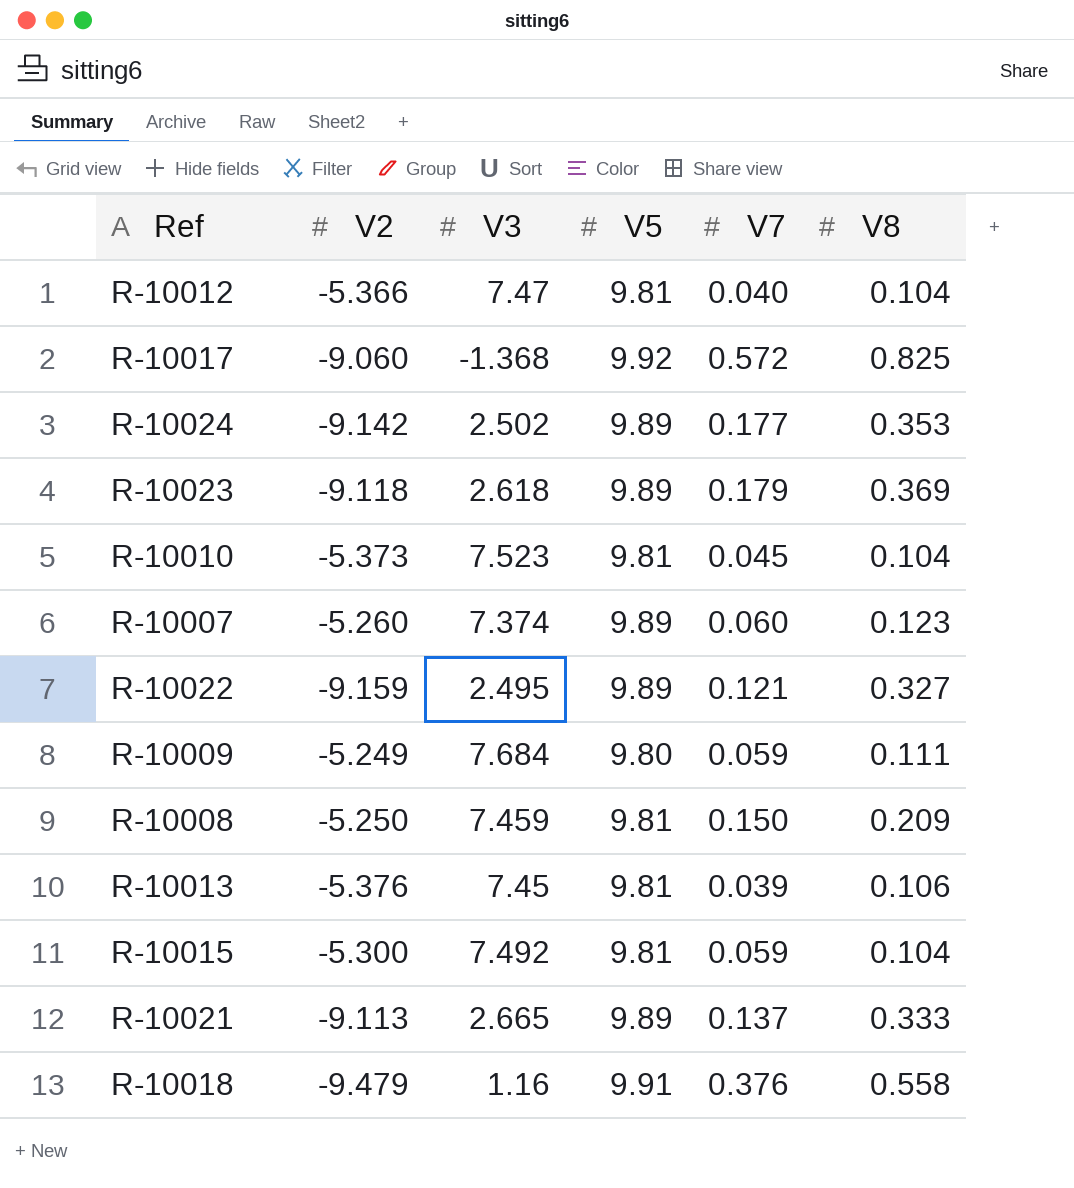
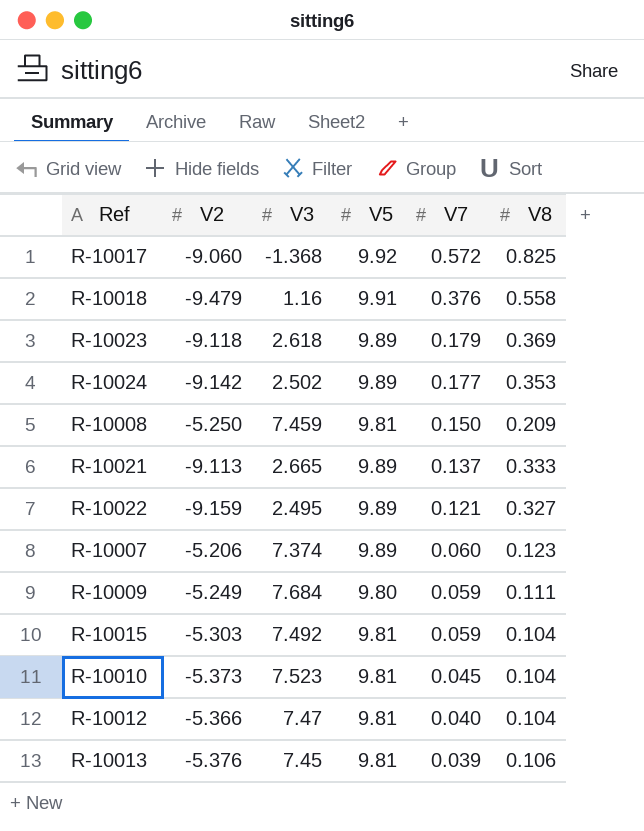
row order: none -> V7 descending
R-10007 | V2: -5.260 -> -5.206
R-10015 | V2: -5.300 -> -5.303

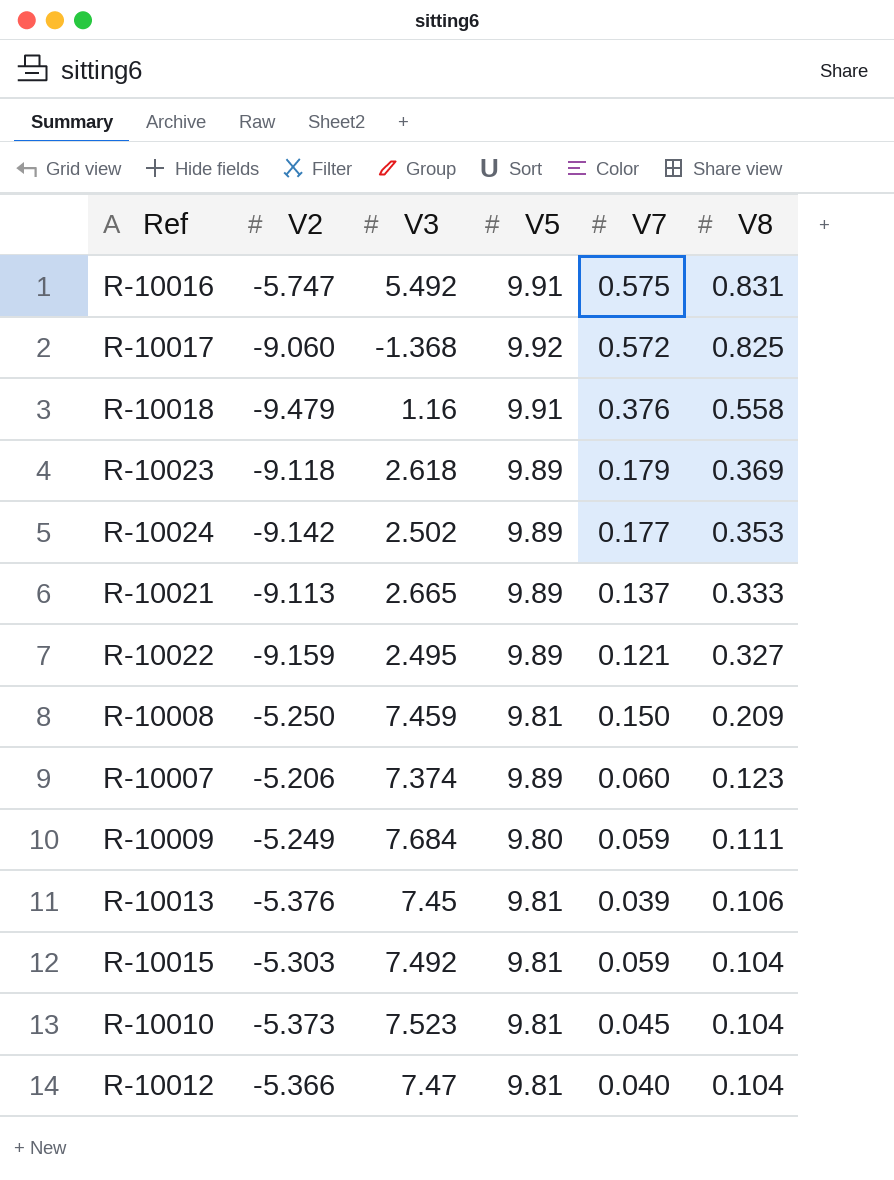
row order: V7 descending -> V8 descending
row R-10016: none -> -5.747 | 5.492 | 9.91 | 0.575 | 0.831

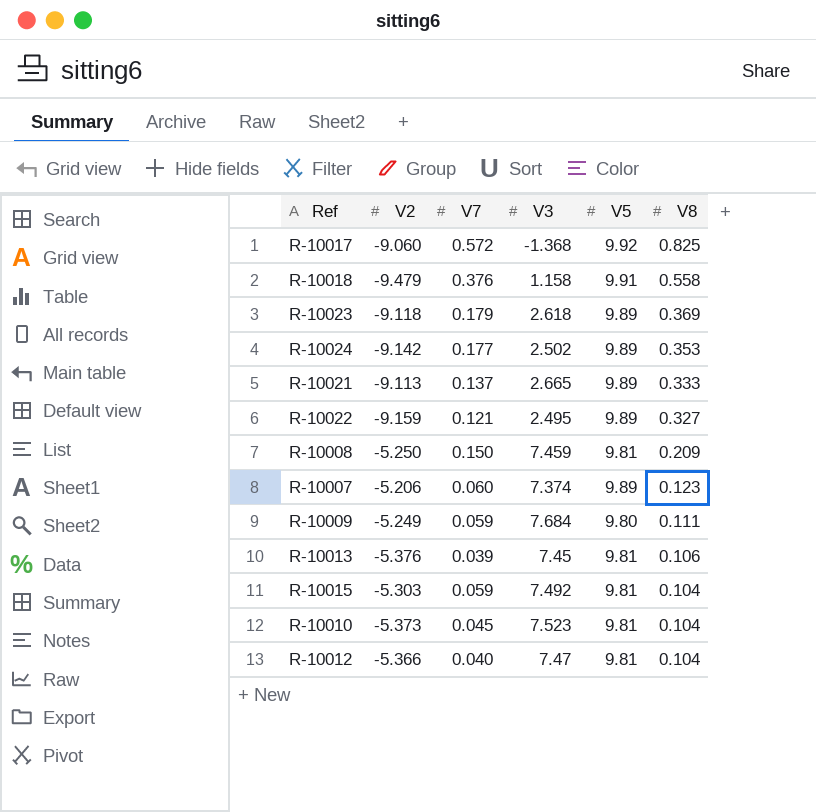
column V7 | position: 5 -> 3
row R-10016: -5.747 | 5.492 | 9.91 | 0.575 | 0.831 -> none
R-10018 | V3: 1.16 -> 1.158

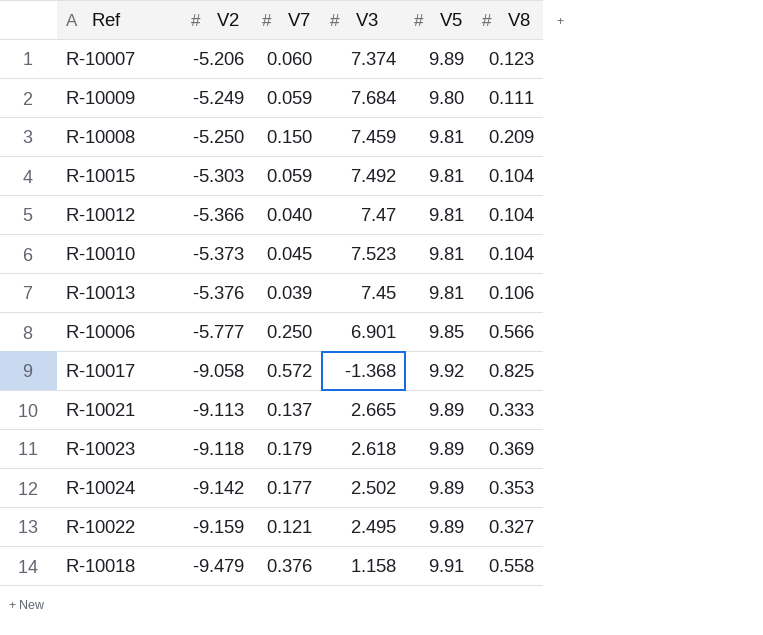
row order: V8 descending -> V2 descending
row R-10006: none -> -5.777 | 0.250 | 6.901 | 9.85 | 0.566
R-10017 | V2: -9.060 -> -9.058

